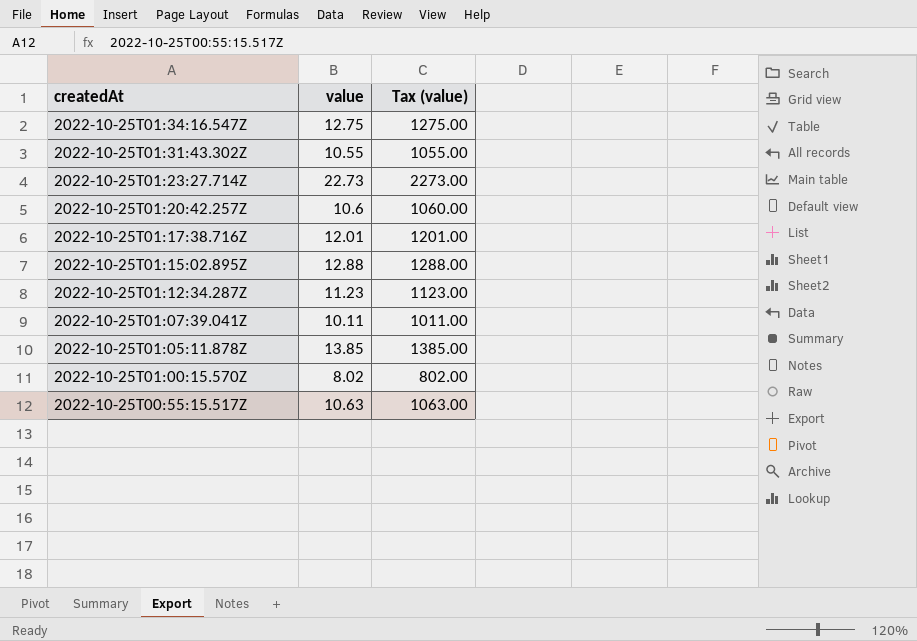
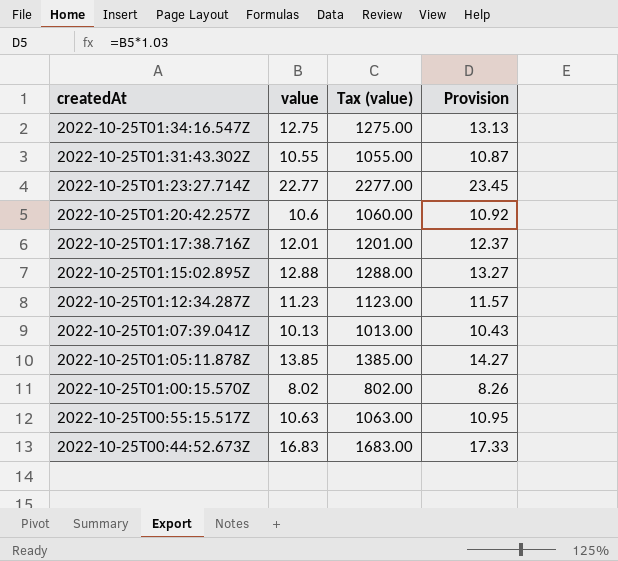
column Provision | formula: none -> [value] * 1.03
2022-10-25T01:23:27.714Z | value: 22.73 -> 22.77
2022-10-25T01:23:27.714Z | Tax (value): 2273.00 -> 2277.00
2022-10-25T01:07:39.041Z | value: 10.11 -> 10.13
2022-10-25T01:07:39.041Z | Tax (value): 1011.00 -> 1013.00
row 2022-10-25T00:44:52.673Z: none -> 16.83 | 1683.00 | 17.33

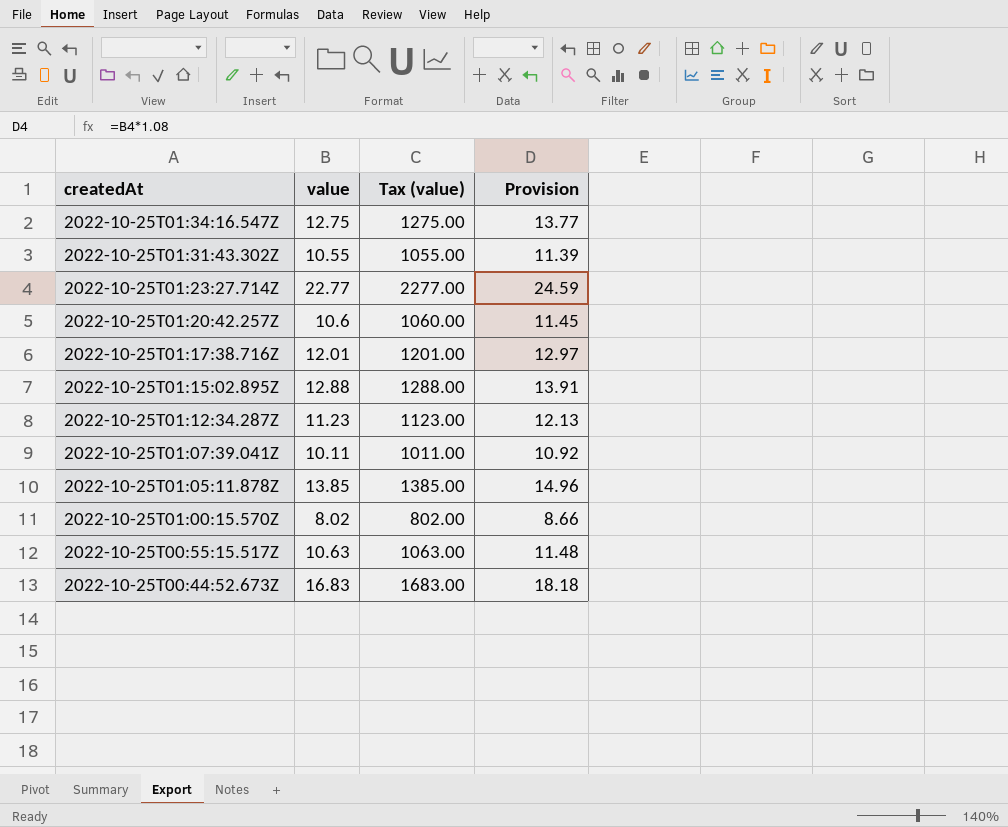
column Provision | formula: [value] * 1.03 -> [value] * 1.08
2022-10-25T01:07:39.041Z | value: 10.13 -> 10.11
2022-10-25T01:07:39.041Z | Tax (value): 1013.00 -> 1011.00

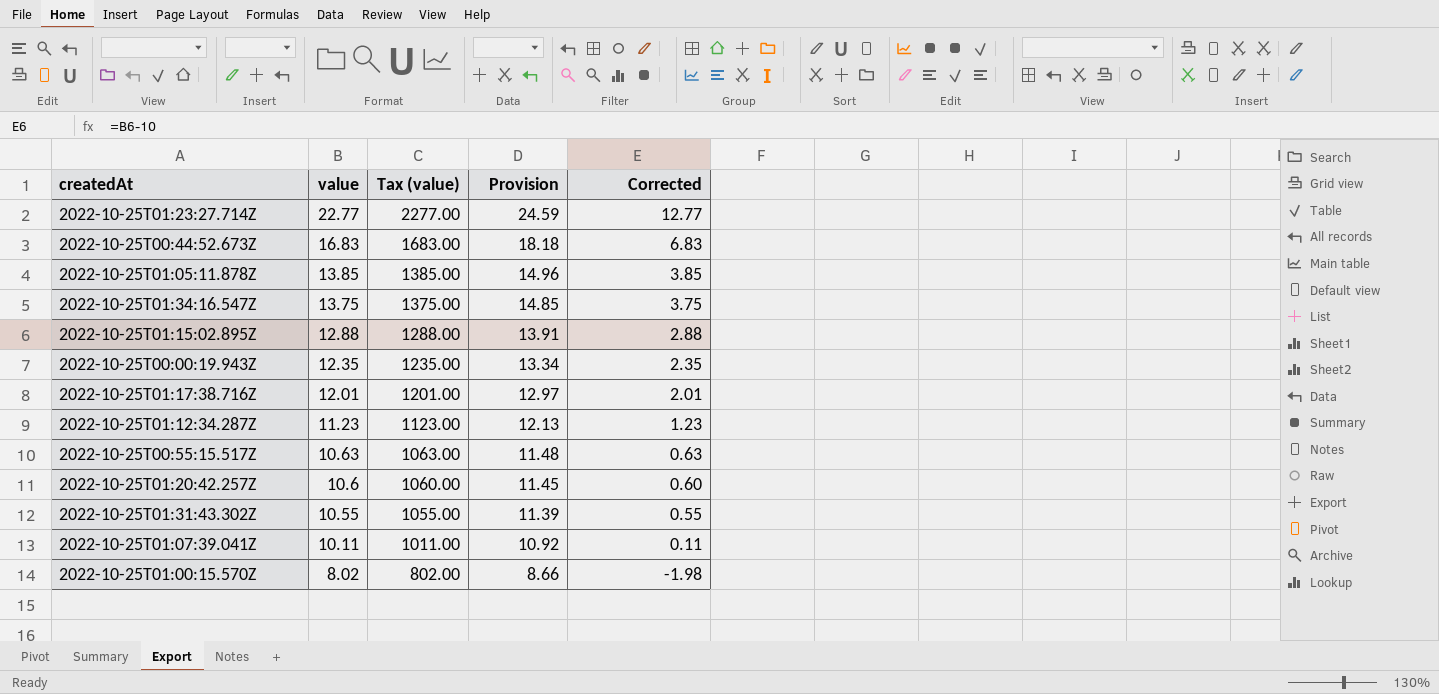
row order: createdAt descending -> value descending
column Corrected | formula: none -> [value] - 10
2022-10-25T01:34:16.547Z | value: 12.75 -> 13.75
2022-10-25T01:34:16.547Z | Tax (value): 1275.00 -> 1375.00
2022-10-25T01:34:16.547Z | Provision: 13.77 -> 14.85
row 2022-10-25T00:00:19.943Z: none -> 12.35 | 1235.00 | 13.34 | 2.35

